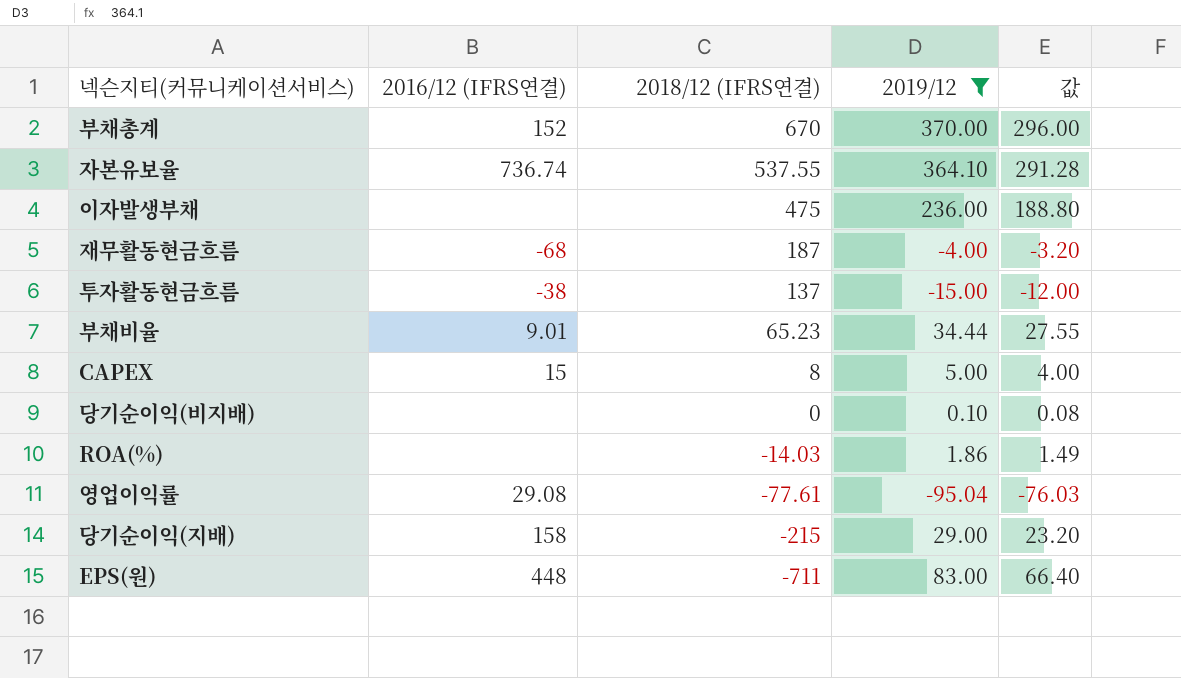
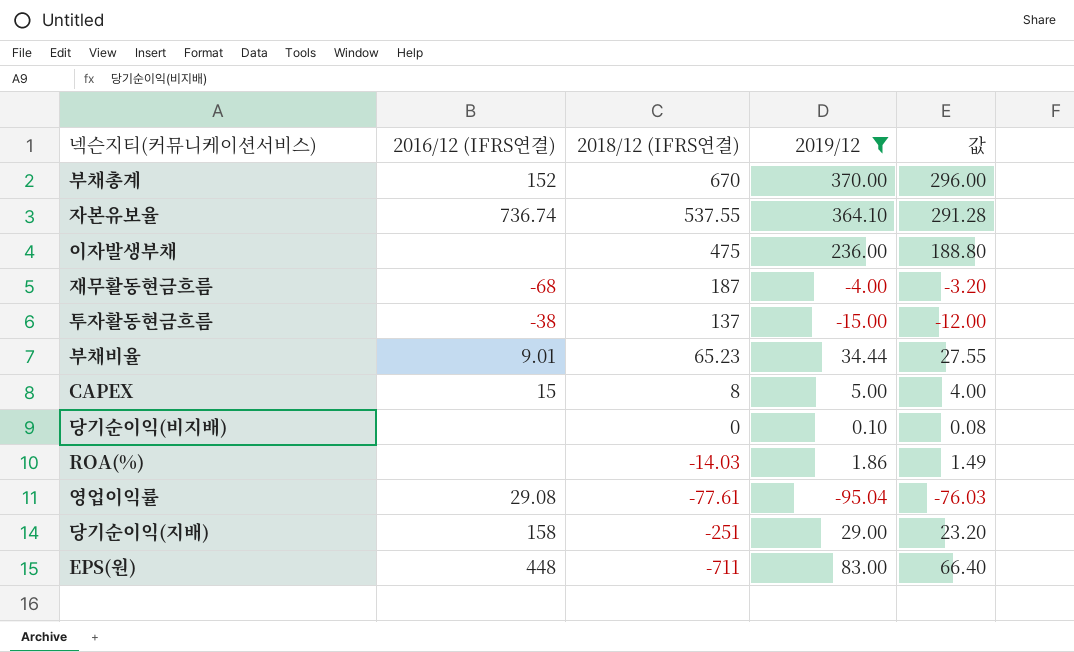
당기순이익(지배) | 2018/12 (IFRS연결): -215 -> -251

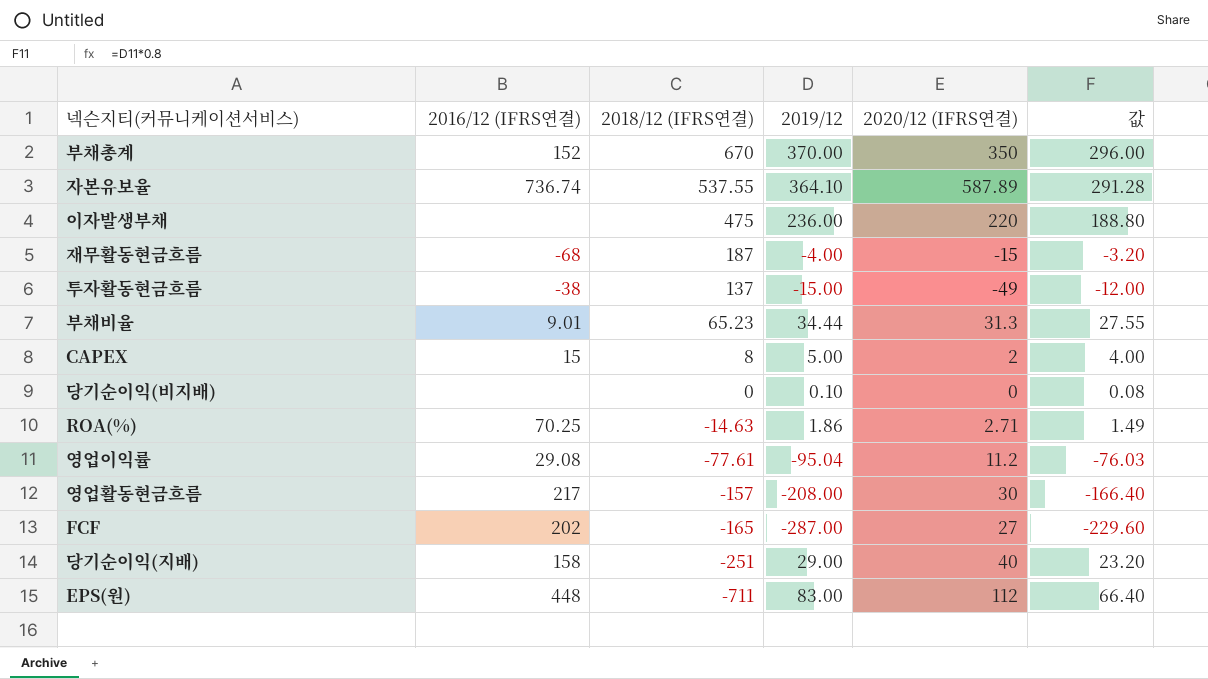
filter: 2019/12 >= -95.04 -> none
column 2020/12 (IFRS연결) | position: none -> 5
ROA(%) | 2016/12 (IFRS연결): none -> 70.25
ROA(%) | 2018/12 (IFRS연결): -14.03 -> -14.63

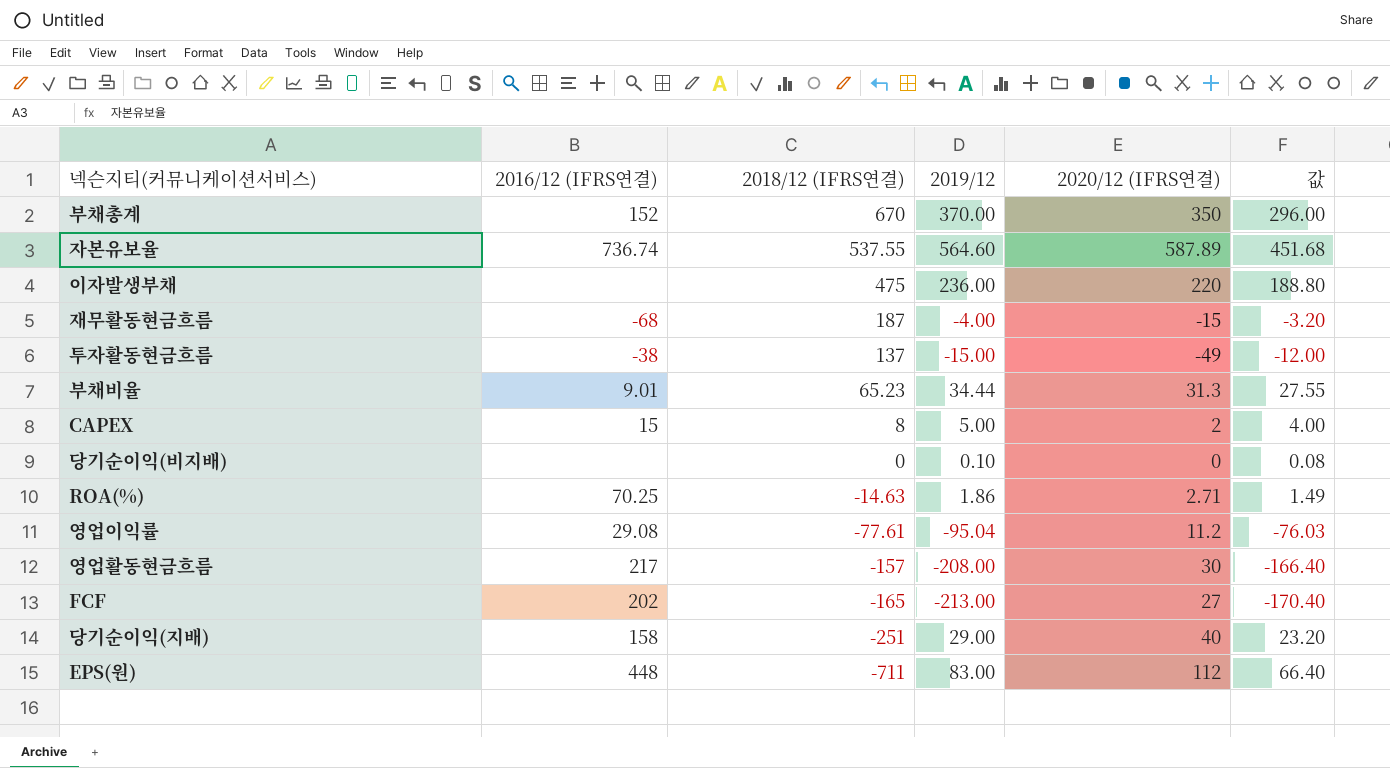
자본유보율 | 2019/12: 364.10 -> 564.60
자본유보율 | 값: 291.28 -> 451.68
FCF | 2019/12: -287.00 -> -213.00
FCF | 값: -229.60 -> -170.40

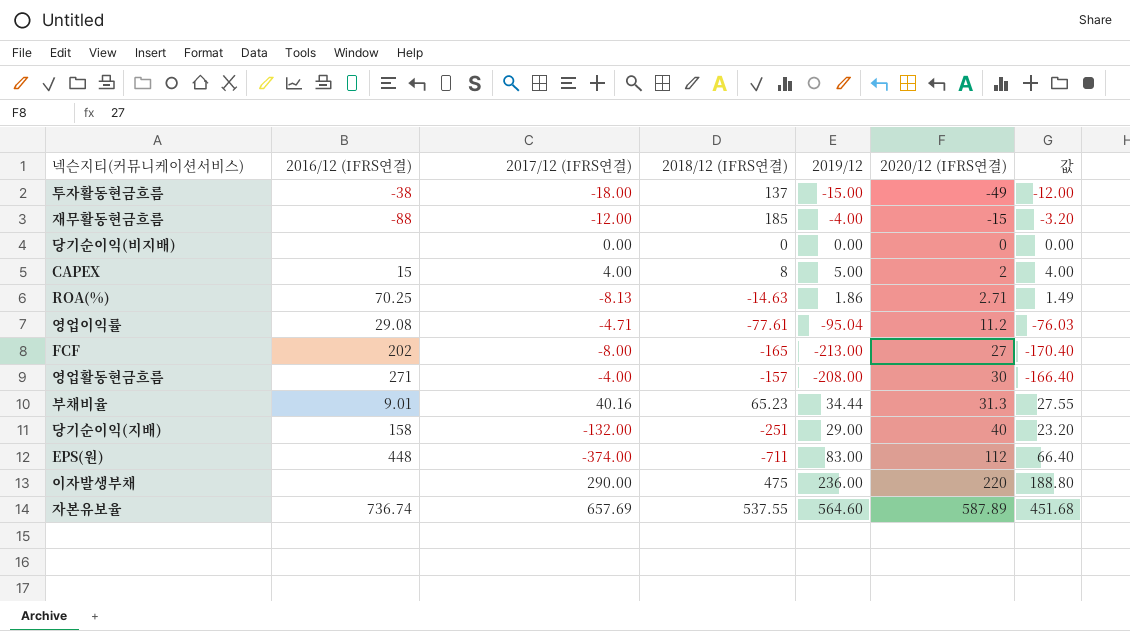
row order: 2018/12 (IFRS연결) descending -> 2020/12 (IFRS연결) ascending
column 2017/12 (IFRS연결) | position: none -> 3
row 부채총계: 152 | 670 | 370.00 | 350 | 296.00 -> none
재무활동현금흐름 | 2016/12 (IFRS연결): -68 -> -88
재무활동현금흐름 | 2018/12 (IFRS연결): 187 -> 185
당기순이익(비지배) | 2019/12: 0.10 -> 0.00
당기순이익(비지배) | 값: 0.08 -> 0.00
영업활동현금흐름 | 2016/12 (IFRS연결): 217 -> 271

